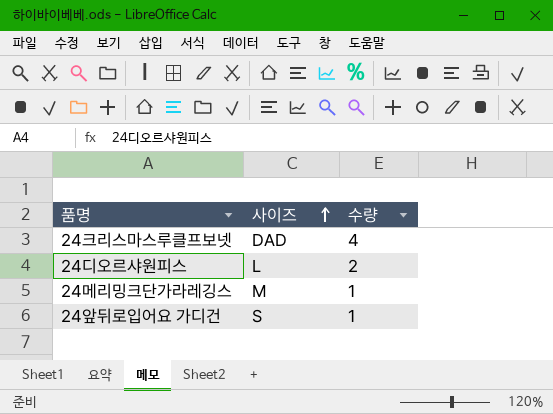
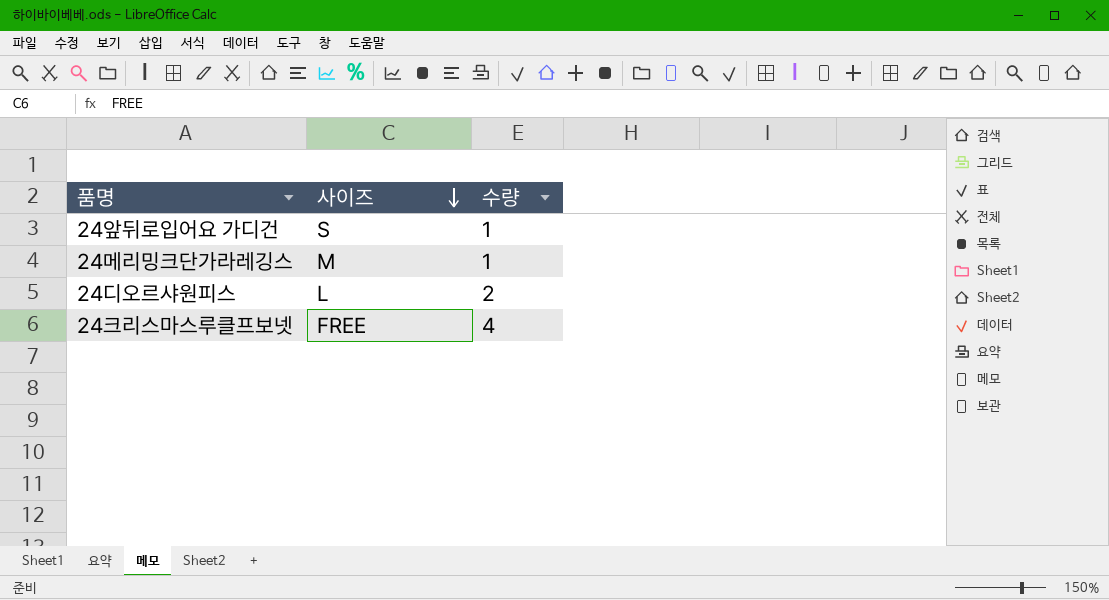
row order: 사이즈 ascending -> 사이즈 descending
24크리스마스루클프보넷 | 사이즈: DAD -> FREE

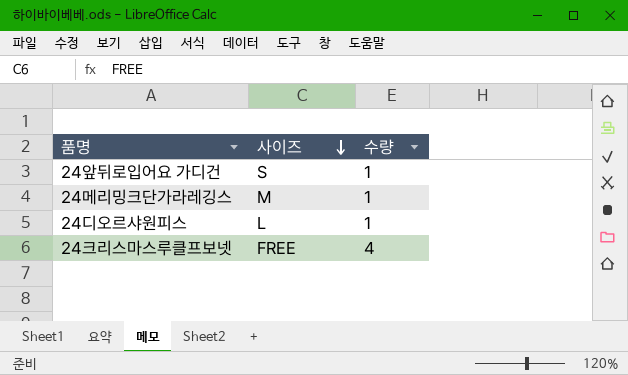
24디오르샤원피스 | 수량: 2 -> 1

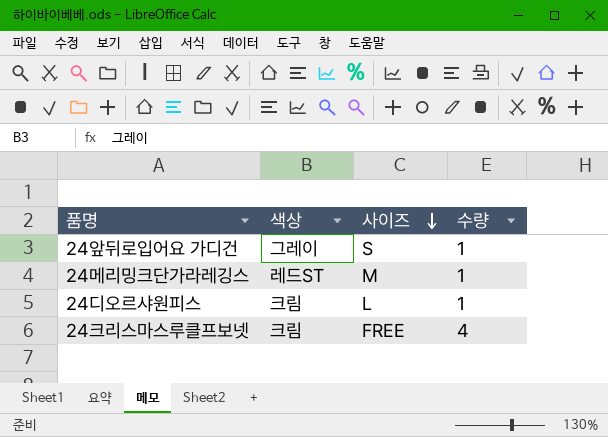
column 색상 | position: none -> 2

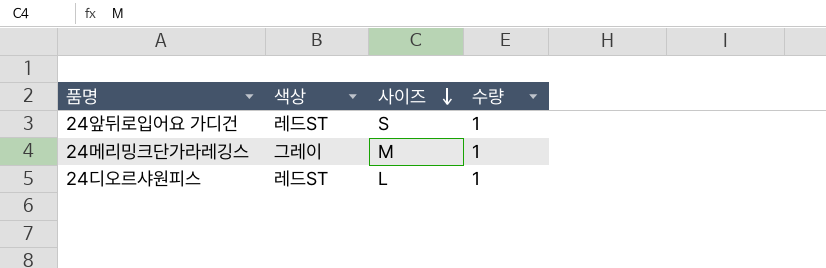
row 24크리스마스루클프보넷: 크림 | FREE | 4 -> none
24앞뒤로입어요 가디건 | 색상: 그레이 -> 레드ST
24메리밍크단가라레깅스 | 색상: 레드ST -> 그레이
24디오르샤원피스 | 색상: 크림 -> 레드ST

